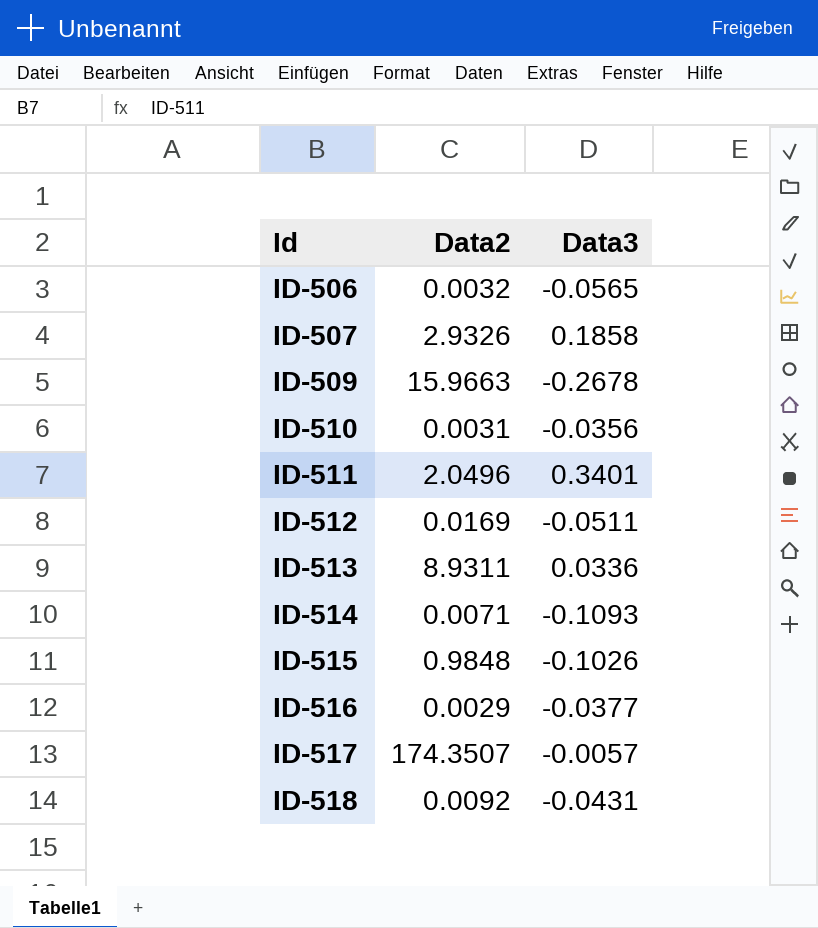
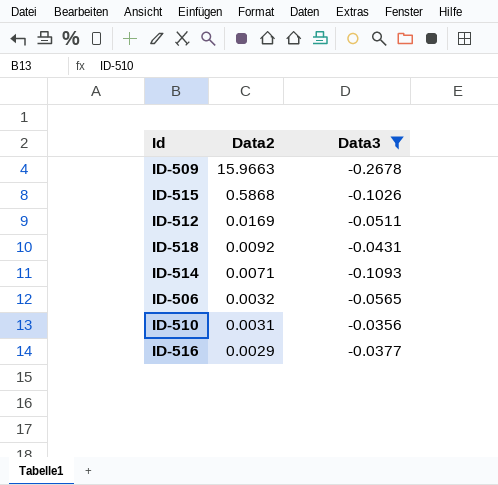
filter: none -> Data3 <= -0.0356
row order: Id ascending -> Data2 descending
ID-515 | Data2: 0.9848 -> 0.5868

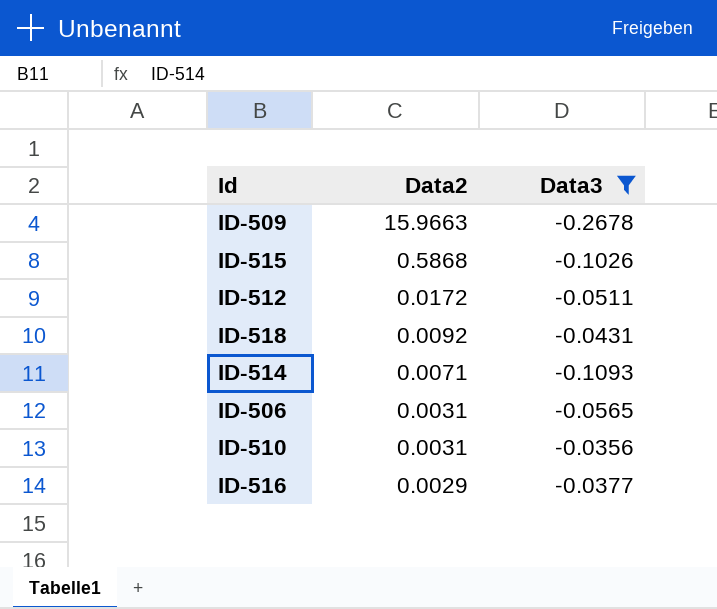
ID-512 | Data2: 0.0169 -> 0.0172
ID-506 | Data2: 0.0032 -> 0.0031

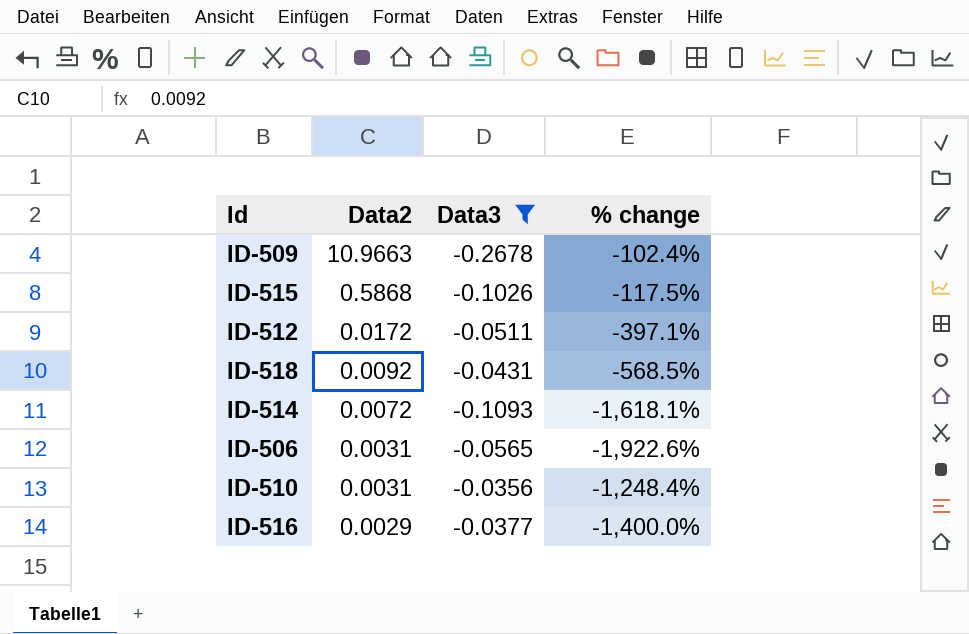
column % change | formula: none -> ([Data3] - [Data2]) / [Data2]
ID-509 | Data2: 15.9663 -> 10.9663
ID-514 | Data2: 0.0071 -> 0.0072

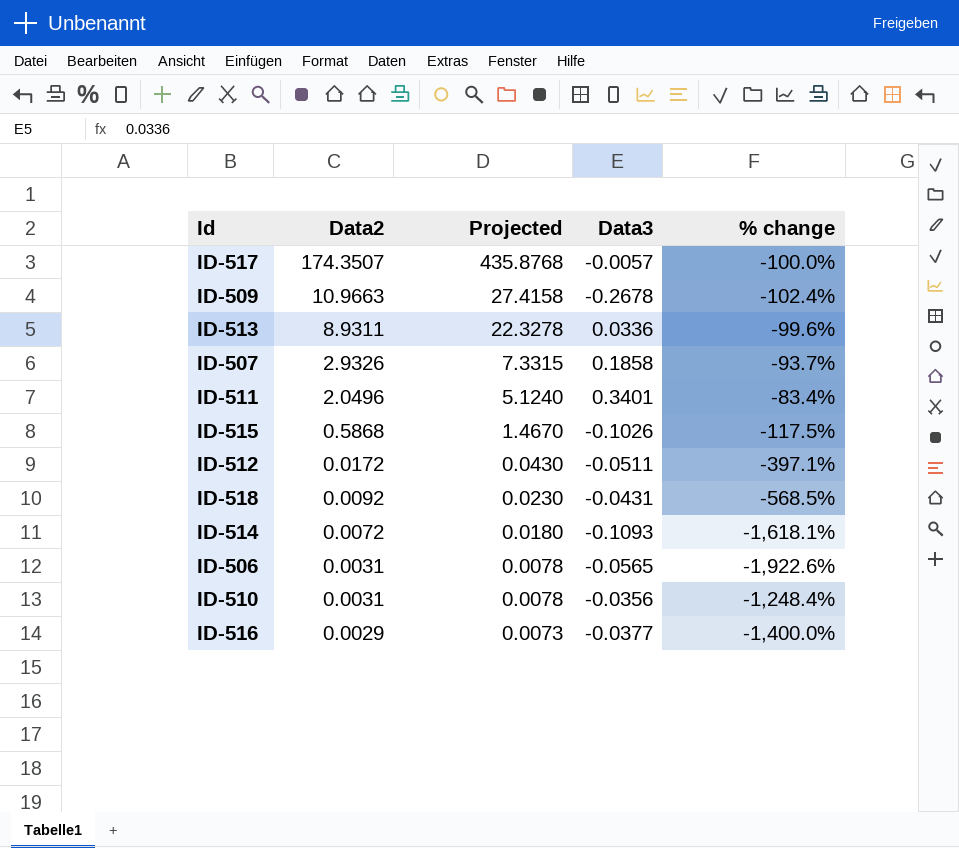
filter: Data3 <= -0.0356 -> none
column Projected | formula: none -> [Data2] * 2.5

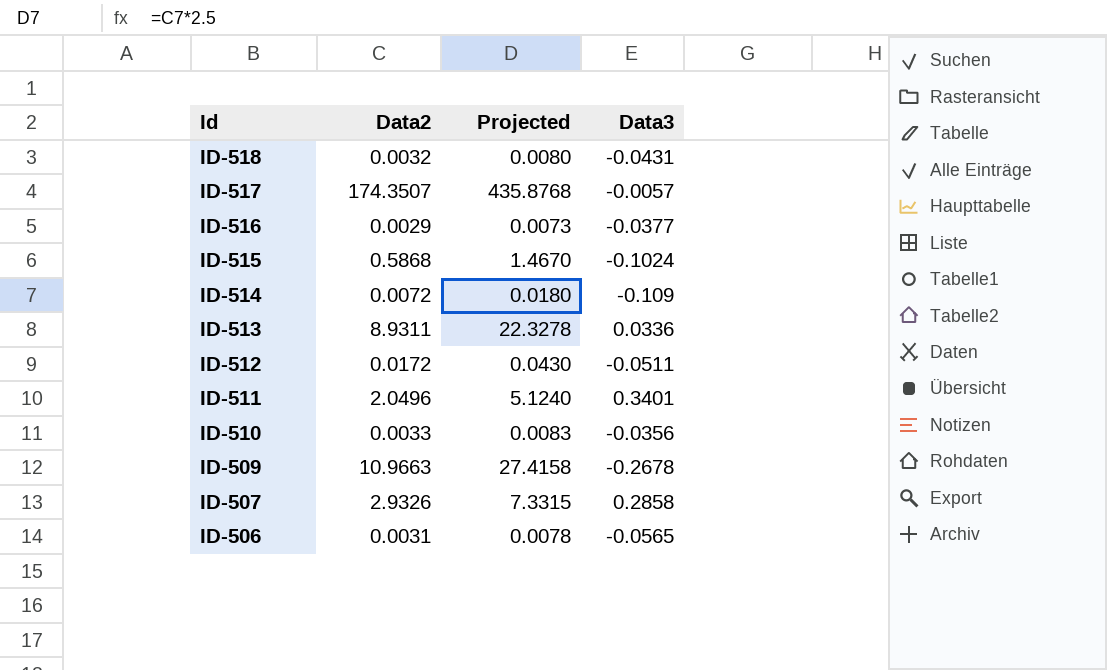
row order: Data2 descending -> Id descending
column % change | formula: ([Data3] - [Data2]) / [Data2] -> none
ID-518 | Data2: 0.0092 -> 0.0032
ID-518 | Projected: 0.0230 -> 0.0080
ID-515 | Data3: -0.1026 -> -0.1024
ID-514 | Data3: -0.1093 -> -0.109
ID-510 | Data2: 0.0031 -> 0.0033
ID-510 | Projected: 0.0078 -> 0.0083
ID-507 | Data3: 0.1858 -> 0.2858

